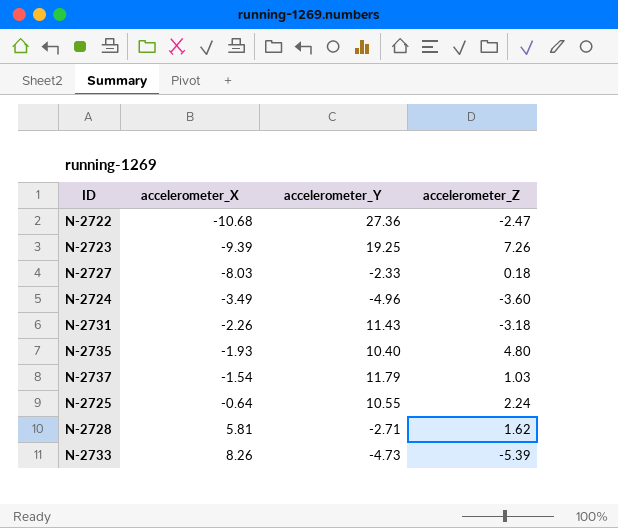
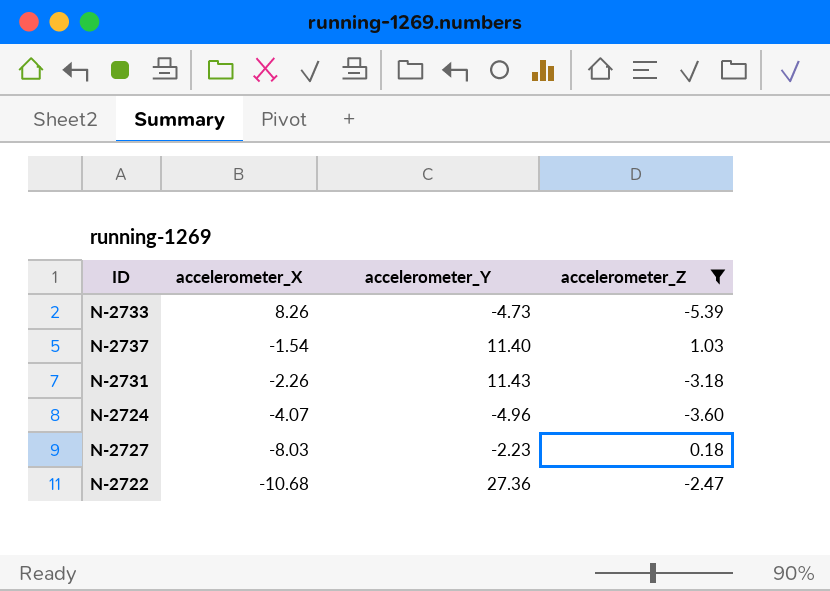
filter: none -> accelerometer_Z <= 1.03
row order: accelerometer_X ascending -> accelerometer_X descending
N-2737 | accelerometer_Y: 11.79 -> 11.40
N-2724 | accelerometer_X: -3.49 -> -4.07
N-2727 | accelerometer_Y: -2.33 -> -2.23

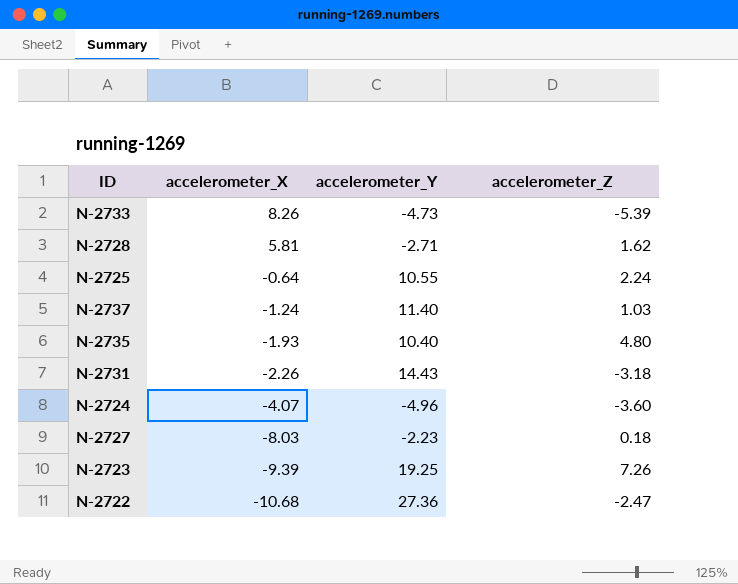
filter: accelerometer_Z <= 1.03 -> none
N-2737 | accelerometer_X: -1.54 -> -1.24
N-2731 | accelerometer_Y: 11.43 -> 14.43

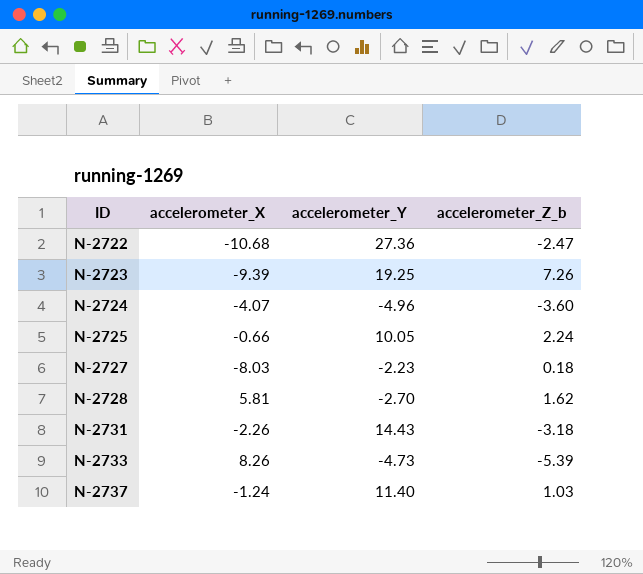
row order: accelerometer_X descending -> ID ascending
column name: accelerometer_Z -> accelerometer_Z_b
row N-2735: -1.93 | 10.40 | 4.80 -> none
N-2725 | accelerometer_X: -0.64 -> -0.66
N-2725 | accelerometer_Y: 10.55 -> 10.05
N-2728 | accelerometer_Y: -2.71 -> -2.70

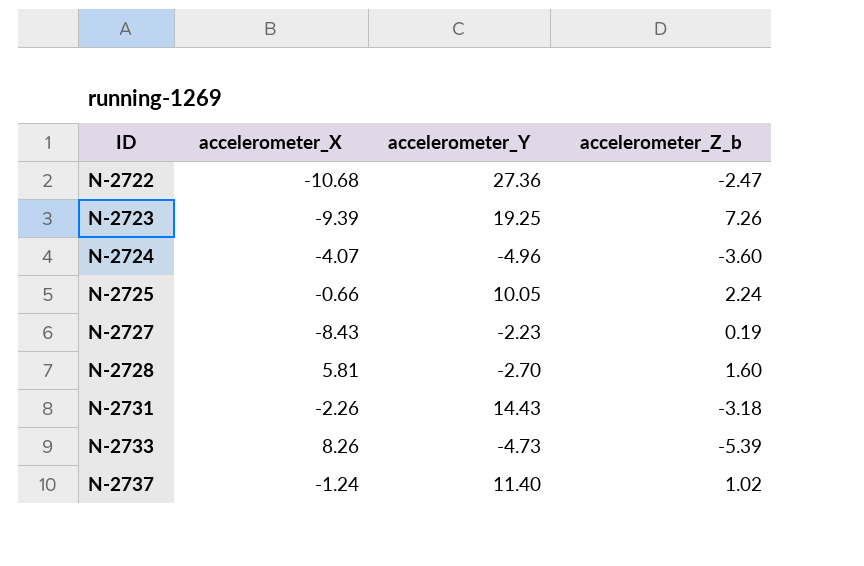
N-2727 | accelerometer_X: -8.03 -> -8.43
N-2727 | accelerometer_Z_b: 0.18 -> 0.19
N-2728 | accelerometer_Z_b: 1.62 -> 1.60
N-2737 | accelerometer_Z_b: 1.03 -> 1.02

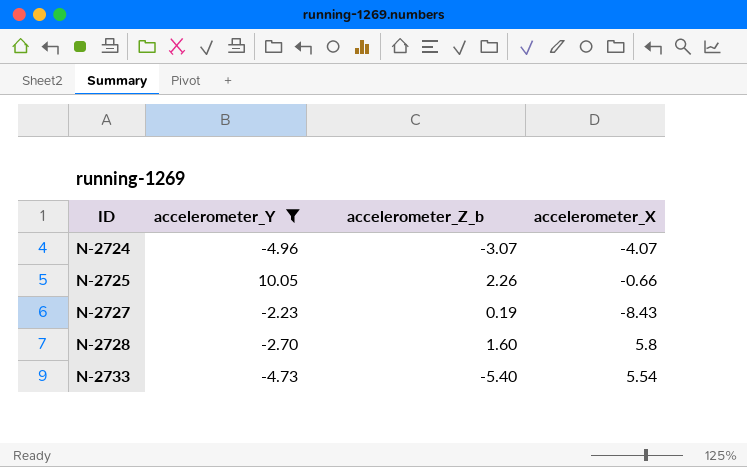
filter: none -> accelerometer_Y <= 10.05
column accelerometer_X | position: 2 -> 4
N-2724 | accelerometer_Z_b: -3.60 -> -3.07
N-2725 | accelerometer_Z_b: 2.24 -> 2.26
N-2728 | accelerometer_X: 5.81 -> 5.8
N-2733 | accelerometer_Z_b: -5.39 -> -5.40
N-2733 | accelerometer_X: 8.26 -> 5.54

